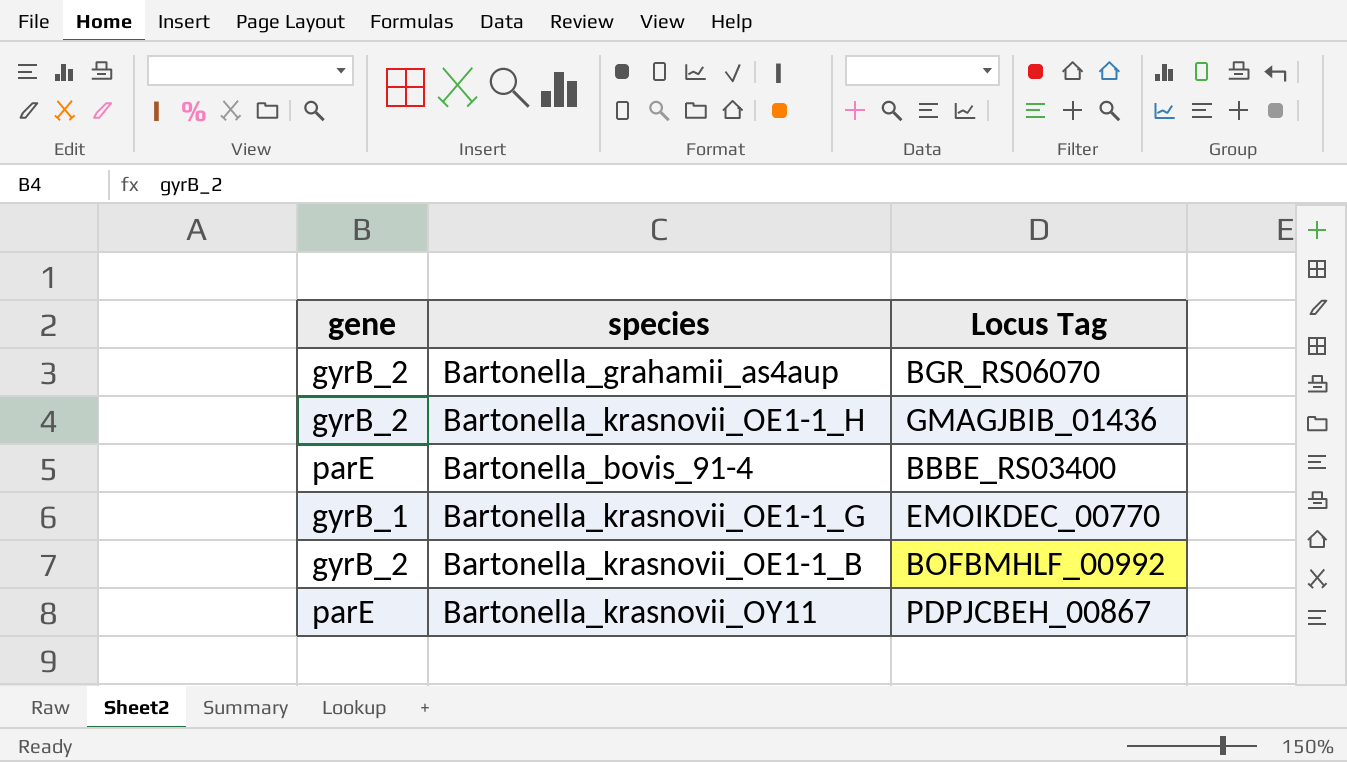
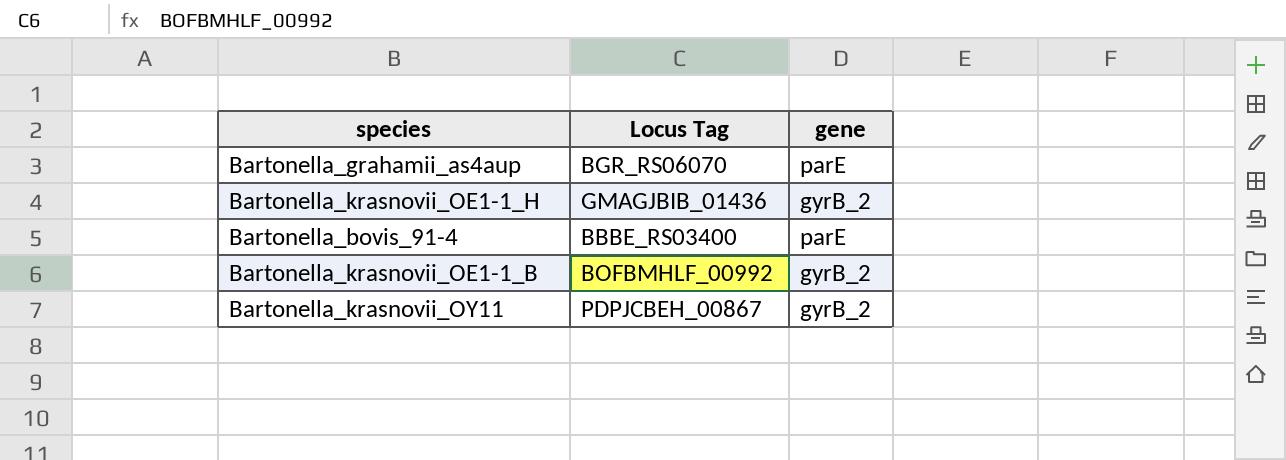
column gene | position: 1 -> 3
row Bartonella_krasnovii_OE1-1_G: gyrB_1 | EMOIKDEC_00770 -> none
Bartonella_grahamii_as4aup | gene: gyrB_2 -> parE
Bartonella_krasnovii_OY11 | gene: parE -> gyrB_2

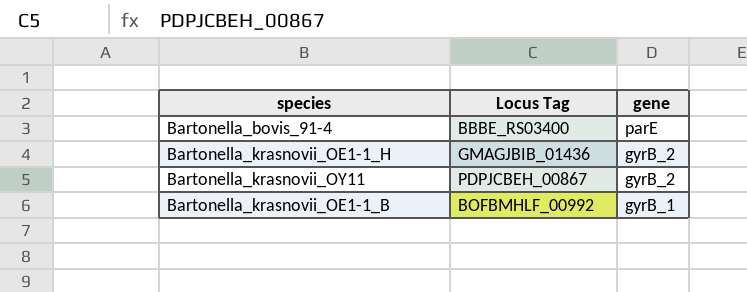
row order: none -> gene descending
row Bartonella_grahamii_as4aup: BGR_RS06070 | parE -> none
Bartonella_krasnovii_OE1-1_B | gene: gyrB_2 -> gyrB_1

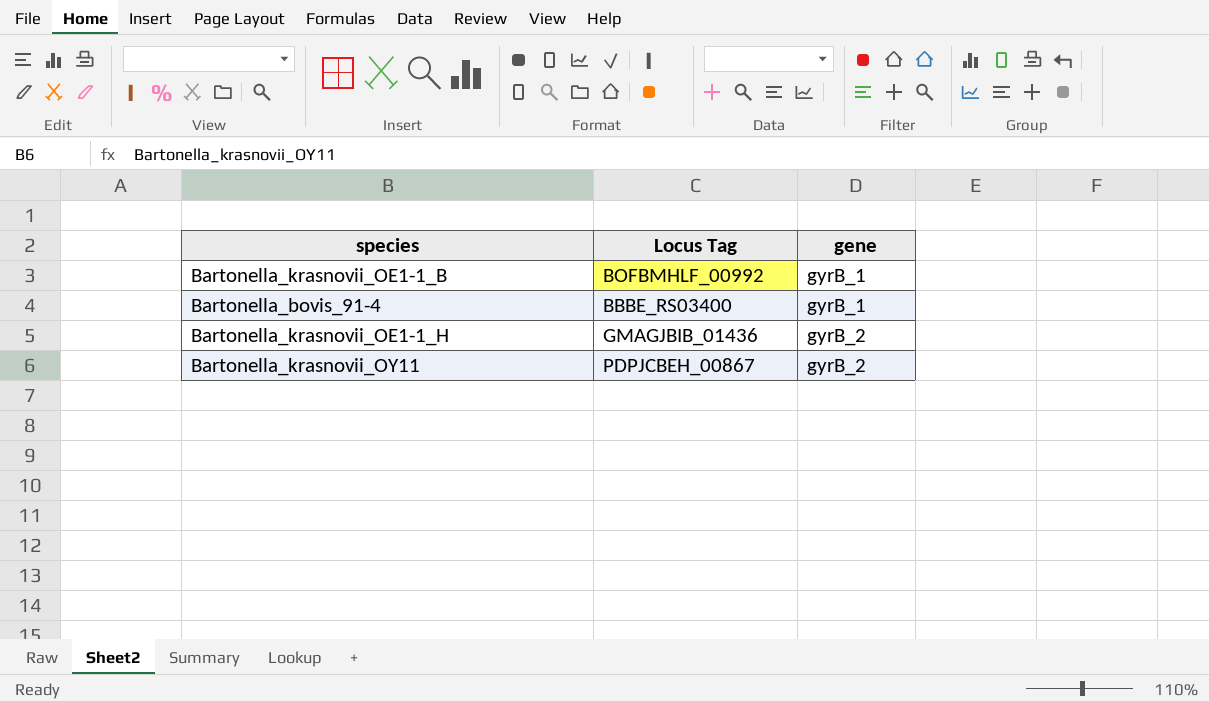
row order: gene descending -> gene ascending
Bartonella_bovis_91-4 | gene: parE -> gyrB_1

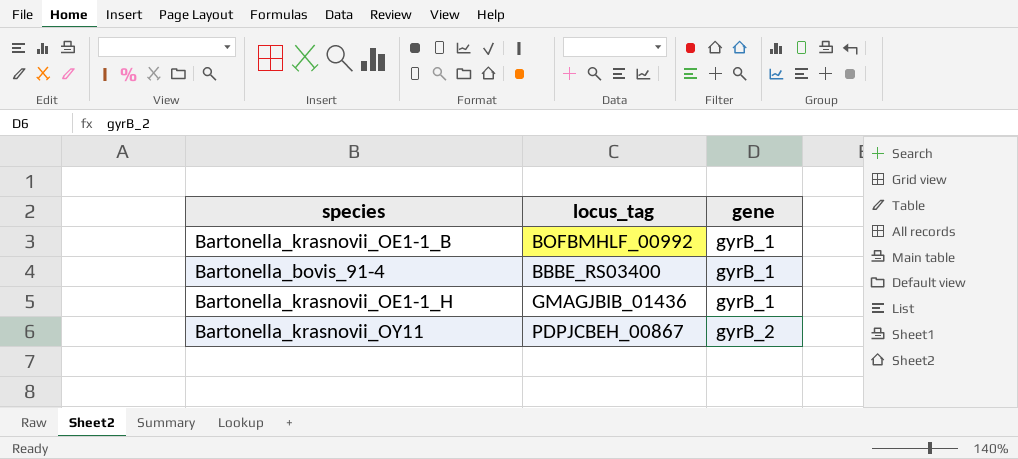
column name: Locus Tag -> locus_tag
Bartonella_krasnovii_OE1-1_H | gene: gyrB_2 -> gyrB_1

